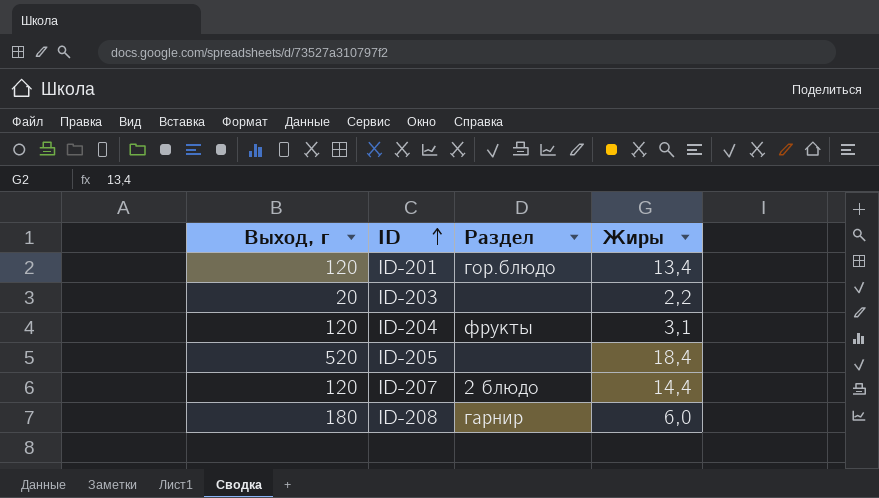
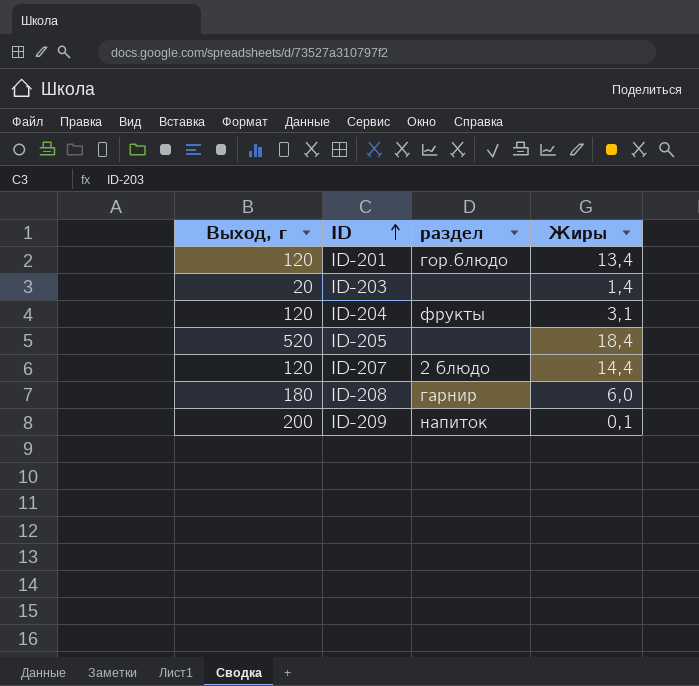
column name: Раздел -> раздел
ID-203 | Жиры: 2,2 -> 1,4
row ID-209: none -> 200 | напиток | 0,1

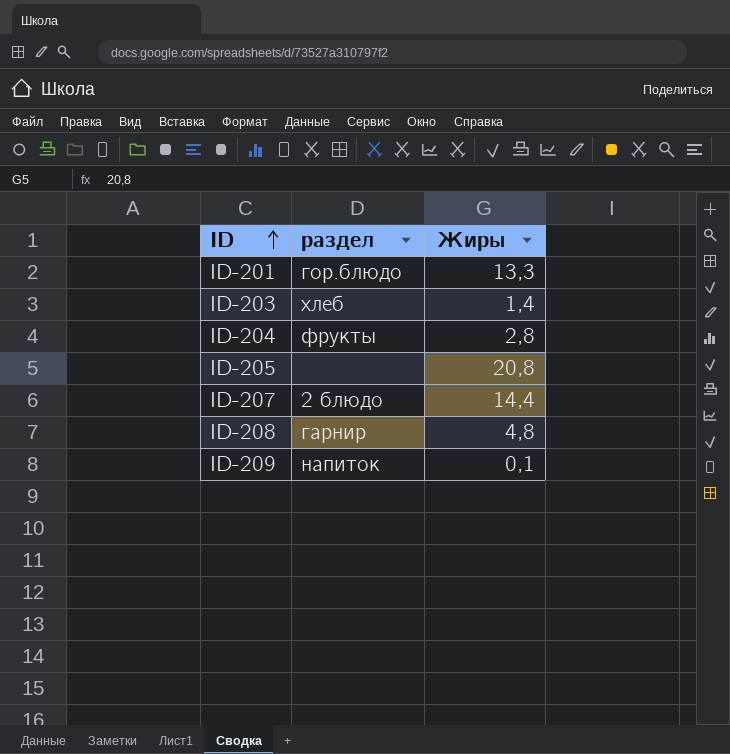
column Выход, г | position: 1 -> none
ID-201 | Жиры: 13,4 -> 13,3
ID-203 | раздел: none -> хлеб
ID-204 | Жиры: 3,1 -> 2,8
ID-205 | Жиры: 18,4 -> 20,8
ID-208 | Жиры: 6,0 -> 4,8

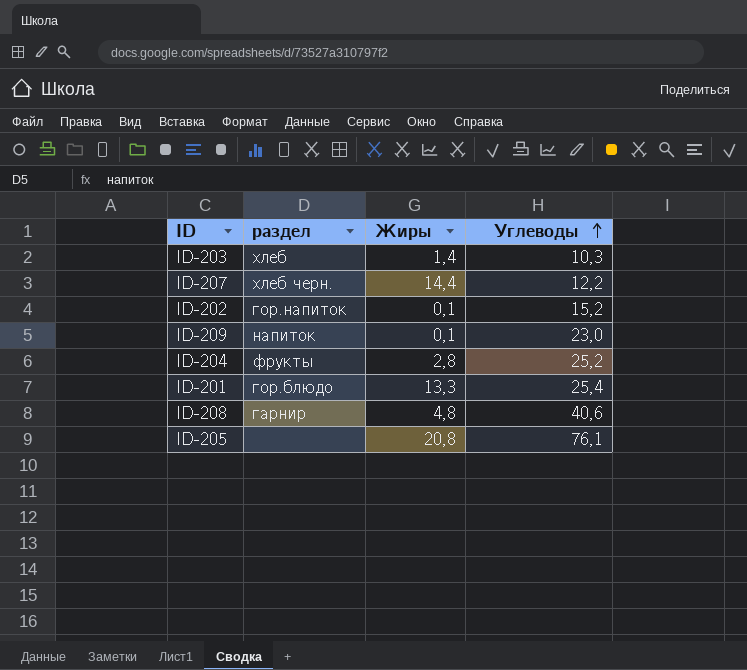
row order: ID ascending -> Углеводы ascending
column Углеводы | position: none -> 4
ID-207 | раздел: 2 блюдо -> хлеб черн.
row ID-202: none -> гор.напиток | 0,1 | 15,2

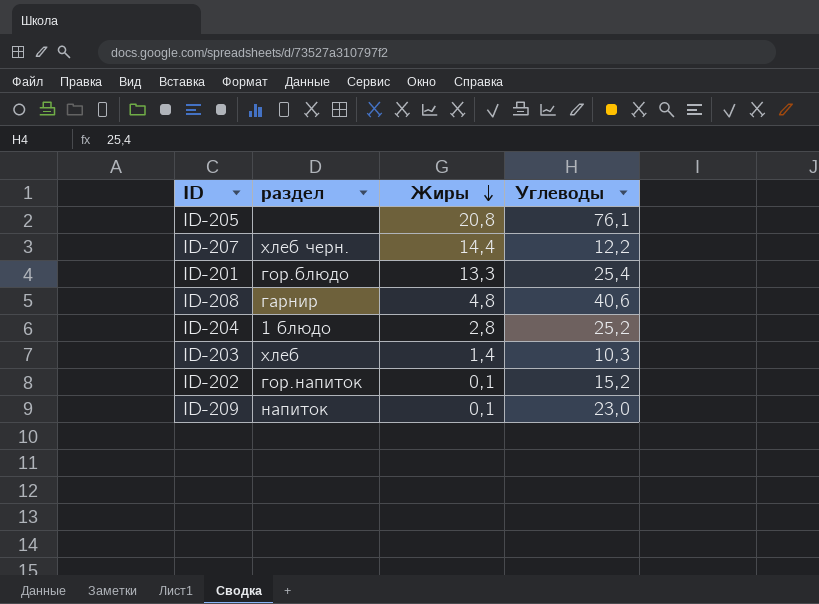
row order: Углеводы ascending -> Жиры descending
ID-204 | раздел: фрукты -> 1 блюдо

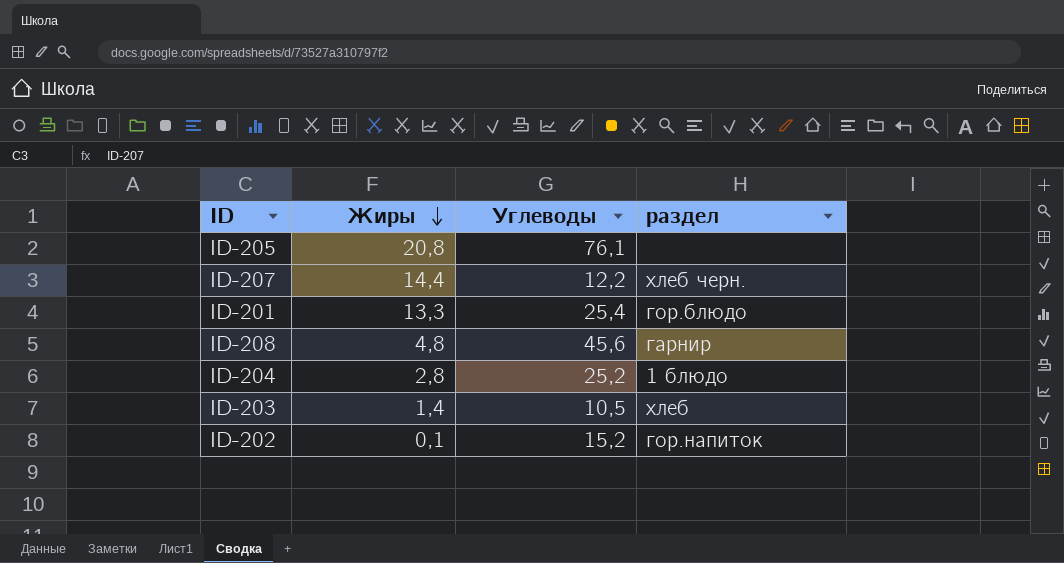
column раздел | position: 2 -> 4
row ID-209: напиток | 0,1 | 23,0 -> none
ID-208 | Углеводы: 40,6 -> 45,6
ID-203 | Углеводы: 10,3 -> 10,5

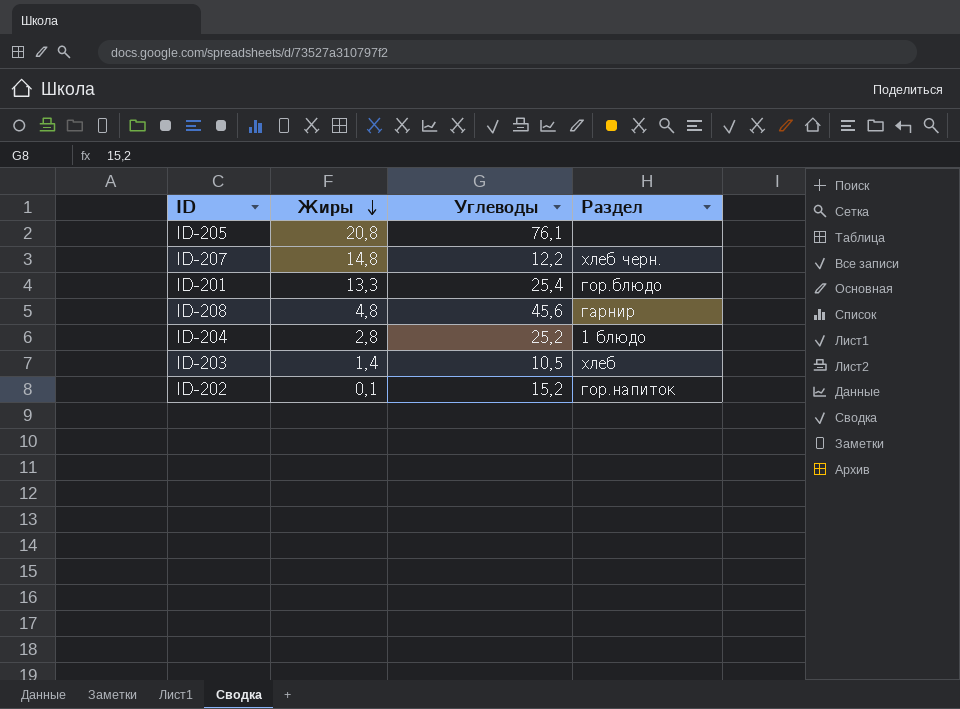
column name: раздел -> Раздел
ID-207 | Жиры: 14,4 -> 14,8

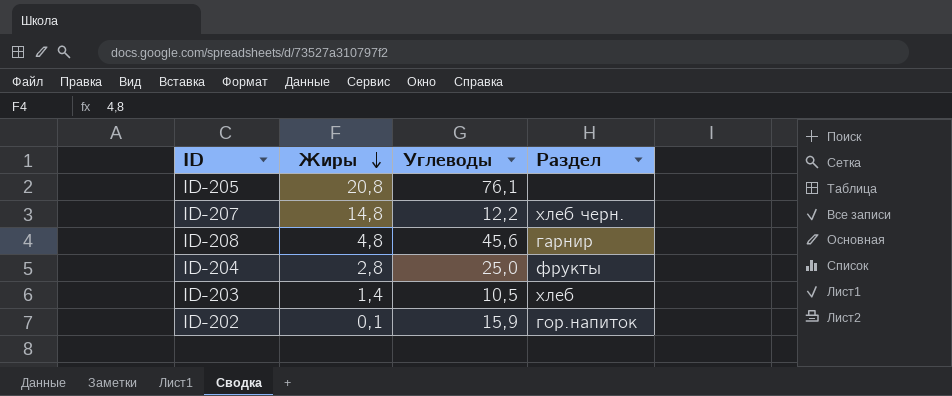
row ID-201: 13,3 | 25,4 | гор.блюдо -> none
ID-204 | Углеводы: 25,2 -> 25,0
ID-204 | Раздел: 1 блюдо -> фрукты
ID-202 | Углеводы: 15,2 -> 15,9

